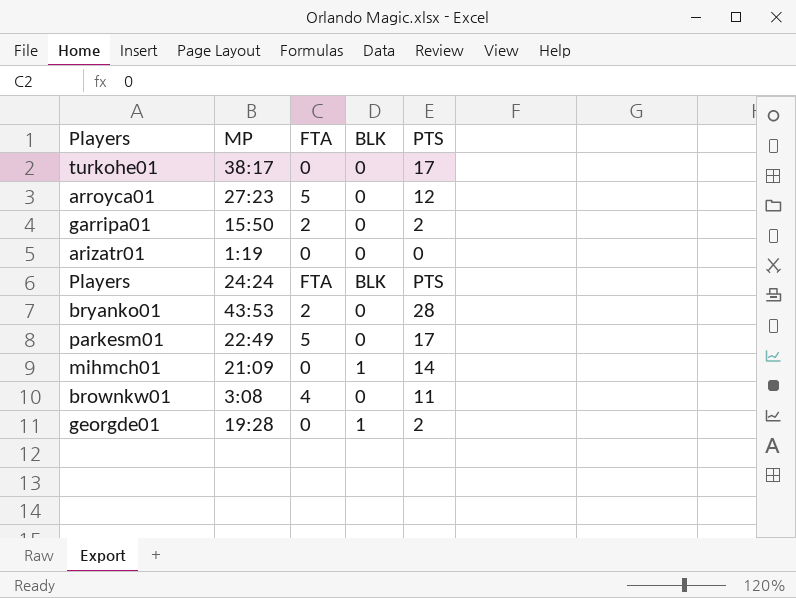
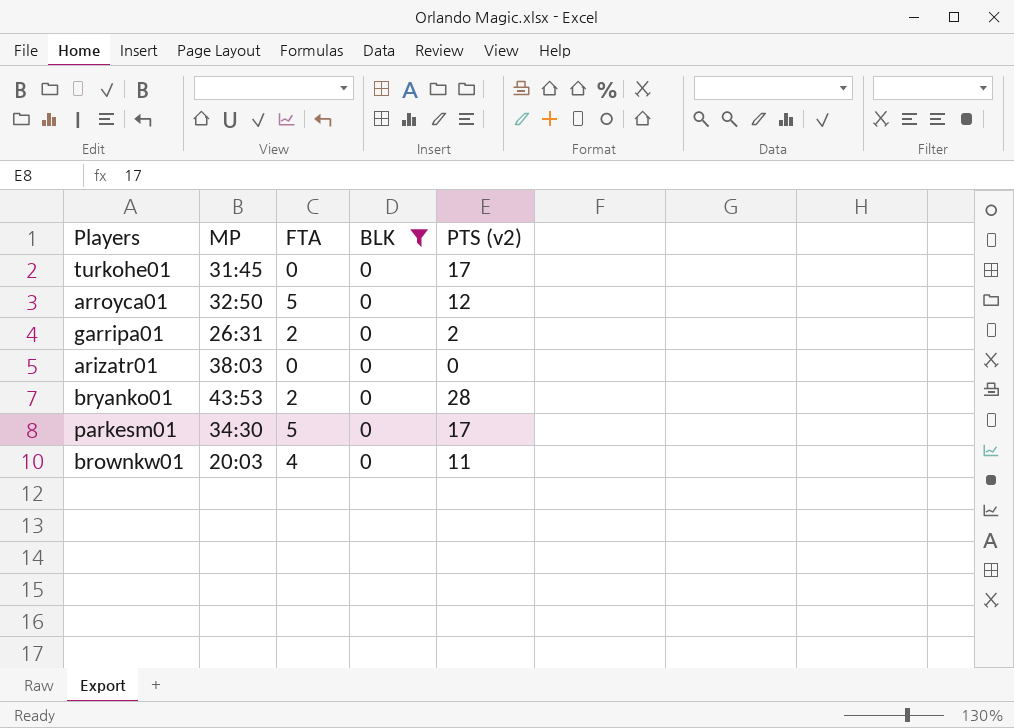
filter: none -> BLK = 0
column name: PTS -> PTS (v2)
turkohe01 | MP: 38:17 -> 31:45
arroyca01 | MP: 27:23 -> 32:50
garripa01 | MP: 15:50 -> 26:31
arizatr01 | MP: 1:19 -> 38:03
parkesm01 | MP: 22:49 -> 34:30
brownkw01 | MP: 3:08 -> 20:03

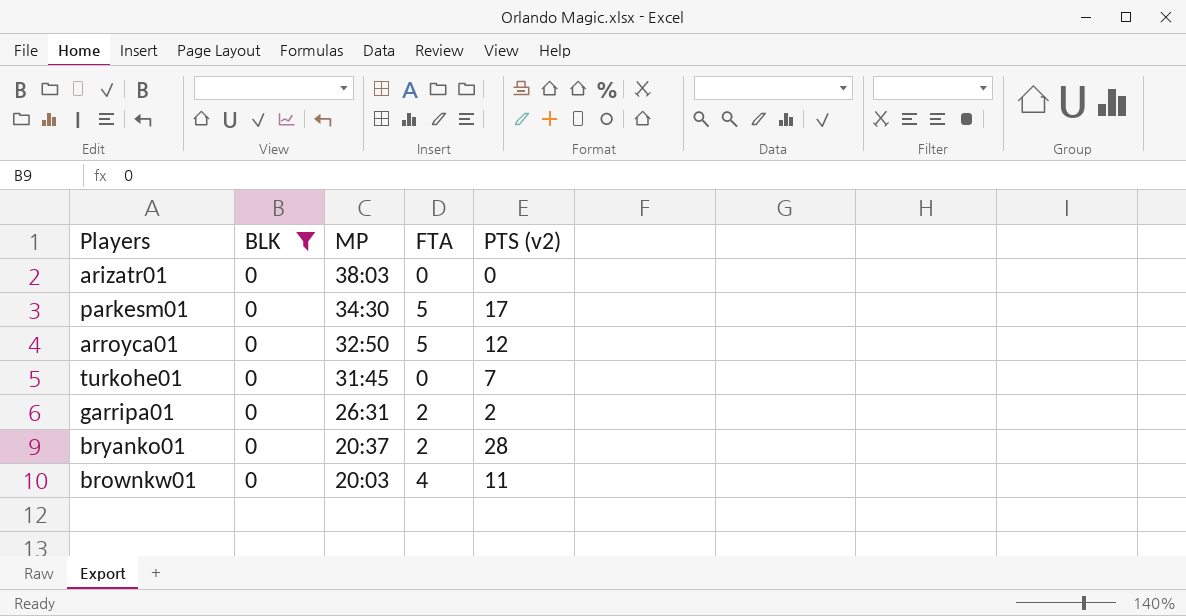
row order: none -> MP descending
column BLK | position: 4 -> 2
turkohe01 | PTS (v2): 17 -> 7
bryanko01 | MP: 43:53 -> 20:37

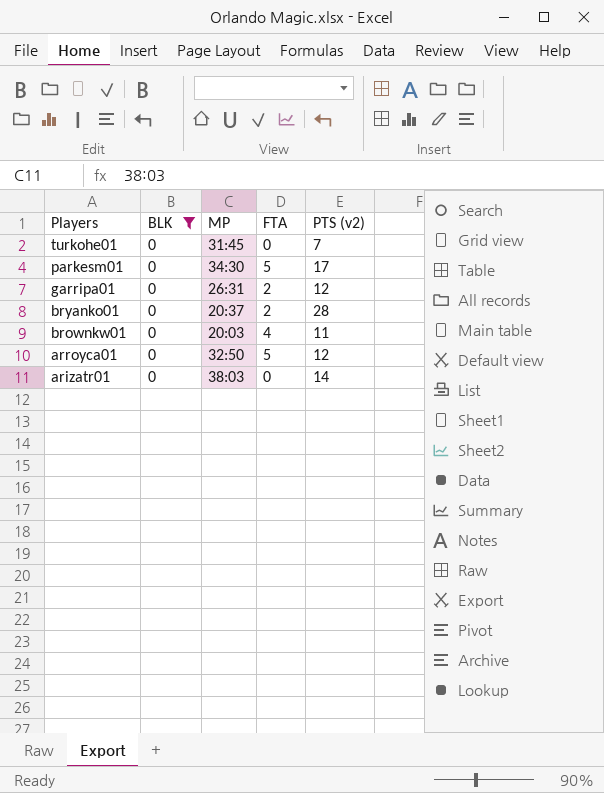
row order: MP descending -> Players descending
garripa01 | PTS (v2): 2 -> 12
arizatr01 | PTS (v2): 0 -> 14

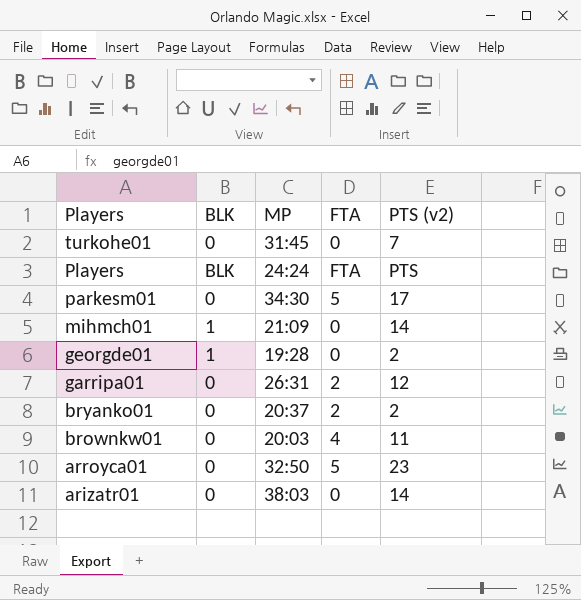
filter: BLK = 0 -> none
bryanko01 | PTS (v2): 28 -> 2
arroyca01 | PTS (v2): 12 -> 23

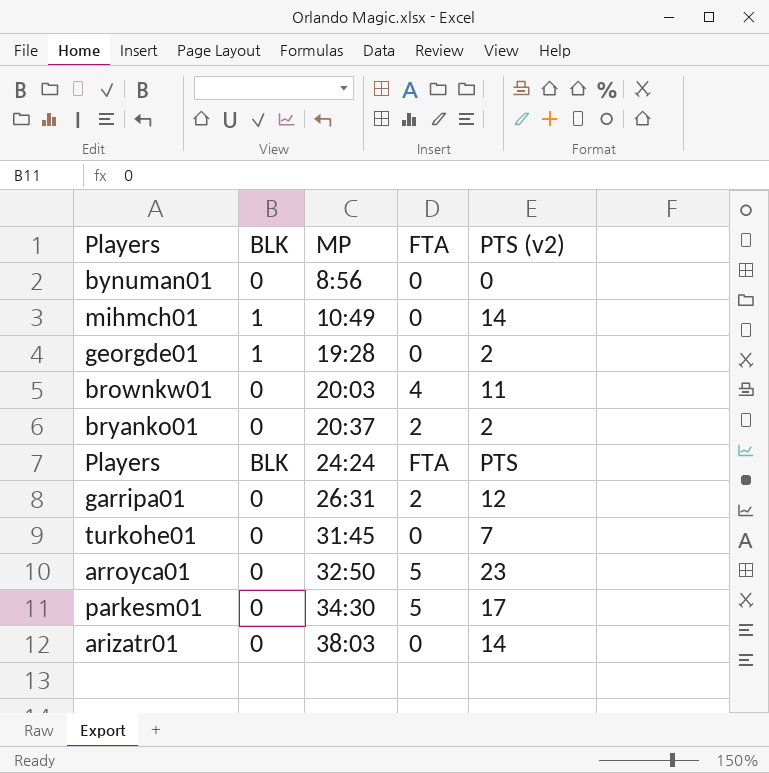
row order: Players descending -> MP ascending
row bynuman01: none -> 0 | 8:56 | 0 | 0
mihmch01 | MP: 21:09 -> 10:49

